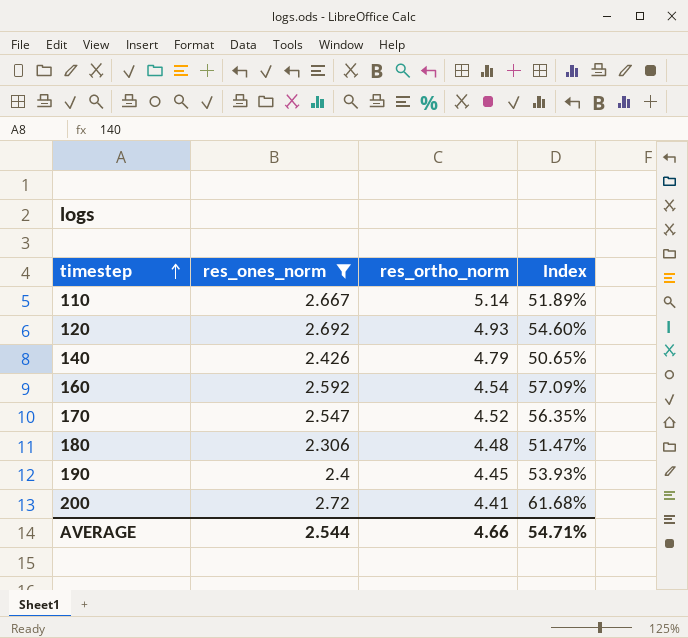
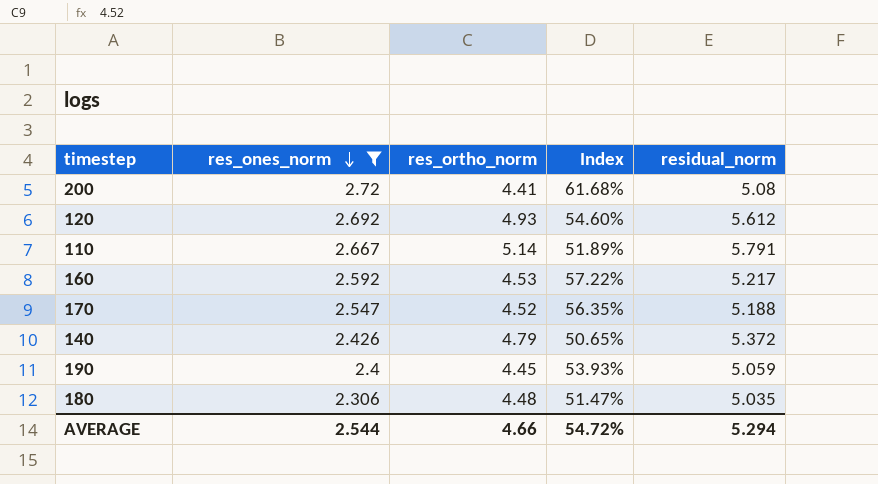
row order: timestep ascending -> res_ones_norm descending
column residual_norm | position: none -> 5
160 | res_ortho_norm: 4.54 -> 4.53
160 | Index: 57.09% -> 57.22%
AVERAGE | Index: 54.71% -> 54.72%

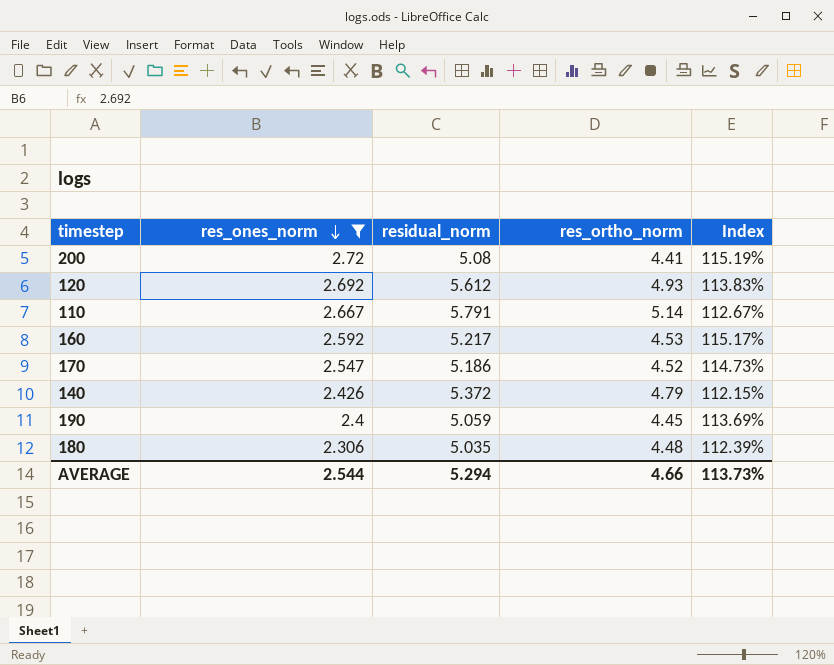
column residual_norm | position: 5 -> 3
column Index | formula: [res_ones_norm] / [res_ortho_norm] -> [residual_norm] / [res_ortho_norm]
170 | residual_norm: 5.188 -> 5.186
AVERAGE | Index: 54.72% -> 113.73%

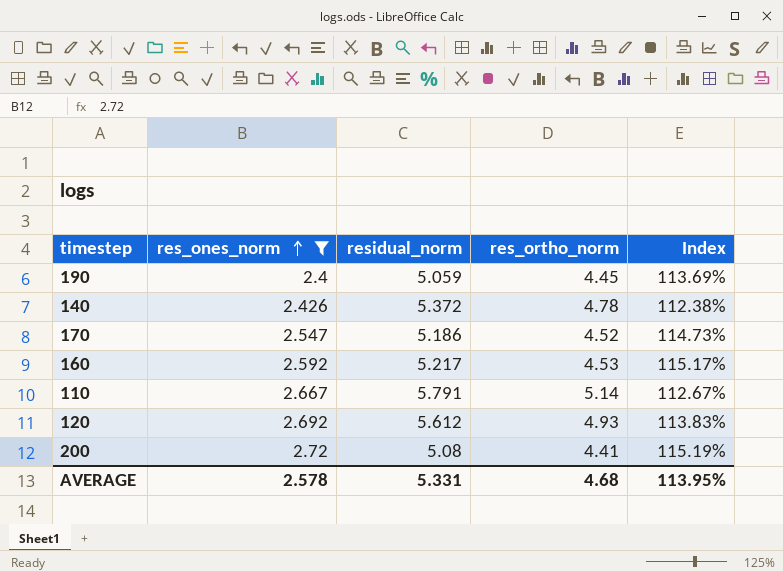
row order: res_ones_norm descending -> res_ones_norm ascending
row 180: 2.306 | 5.035 | 4.48 | 112.39% -> none
140 | res_ortho_norm: 4.79 -> 4.78
140 | Index: 112.15% -> 112.38%
AVERAGE | res_ones_norm: 2.544 -> 2.578
AVERAGE | residual_norm: 5.294 -> 5.331
AVERAGE | res_ortho_norm: 4.66 -> 4.68
AVERAGE | Index: 113.73% -> 113.95%

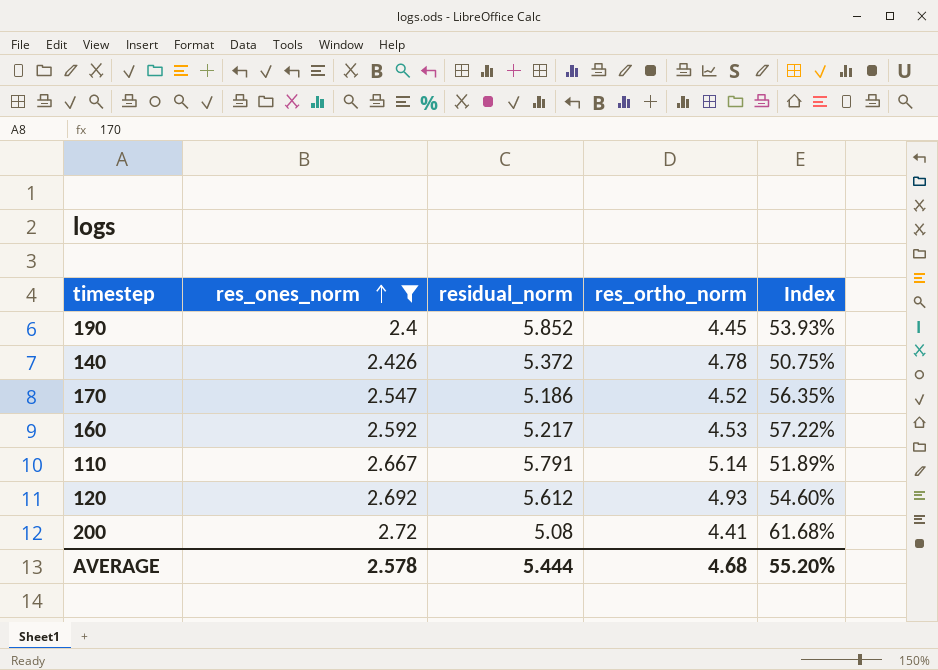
column Index | formula: [residual_norm] / [res_ortho_norm] -> [res_ones_norm] / [res_ortho_norm]
190 | residual_norm: 5.059 -> 5.852
AVERAGE | residual_norm: 5.331 -> 5.444
AVERAGE | Index: 113.95% -> 55.20%

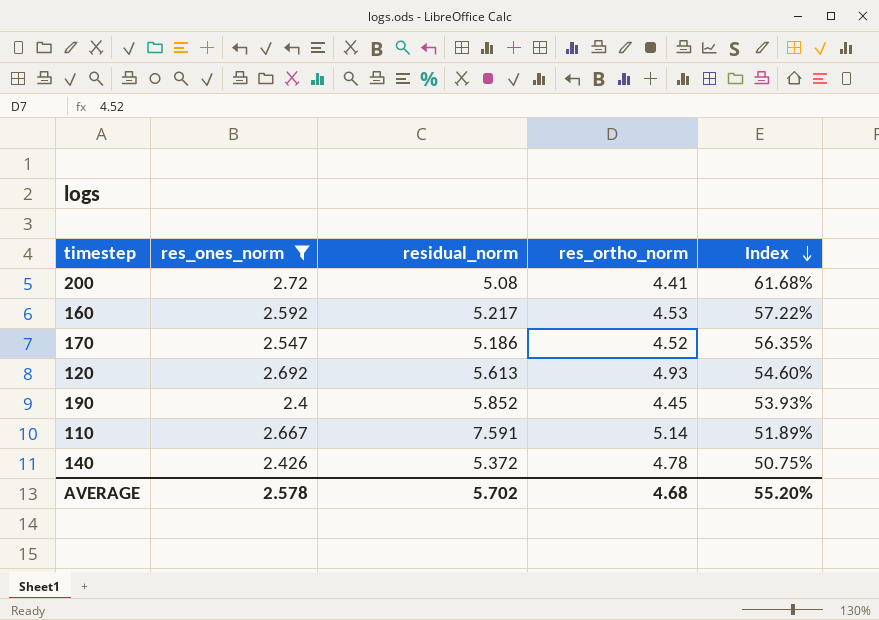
row order: res_ones_norm ascending -> Index descending
120 | residual_norm: 5.612 -> 5.613
110 | residual_norm: 5.791 -> 7.591
AVERAGE | residual_norm: 5.444 -> 5.702

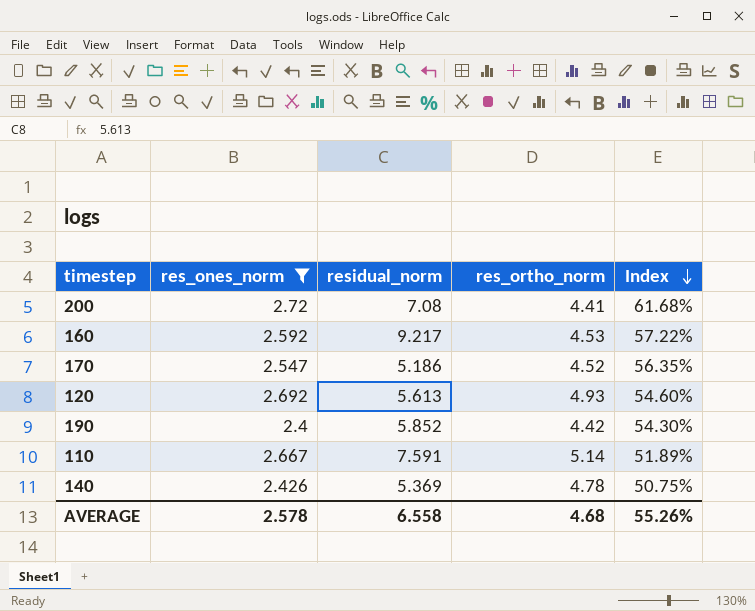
200 | residual_norm: 5.08 -> 7.08
160 | residual_norm: 5.217 -> 9.217
190 | res_ortho_norm: 4.45 -> 4.42
190 | Index: 53.93% -> 54.30%
140 | residual_norm: 5.372 -> 5.369
AVERAGE | residual_norm: 5.702 -> 6.558
AVERAGE | Index: 55.20% -> 55.26%

